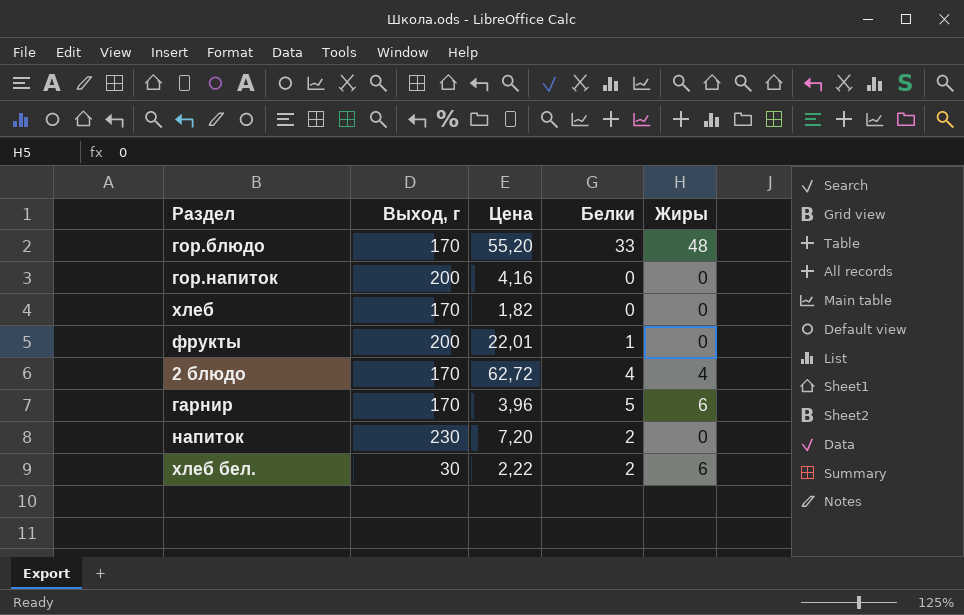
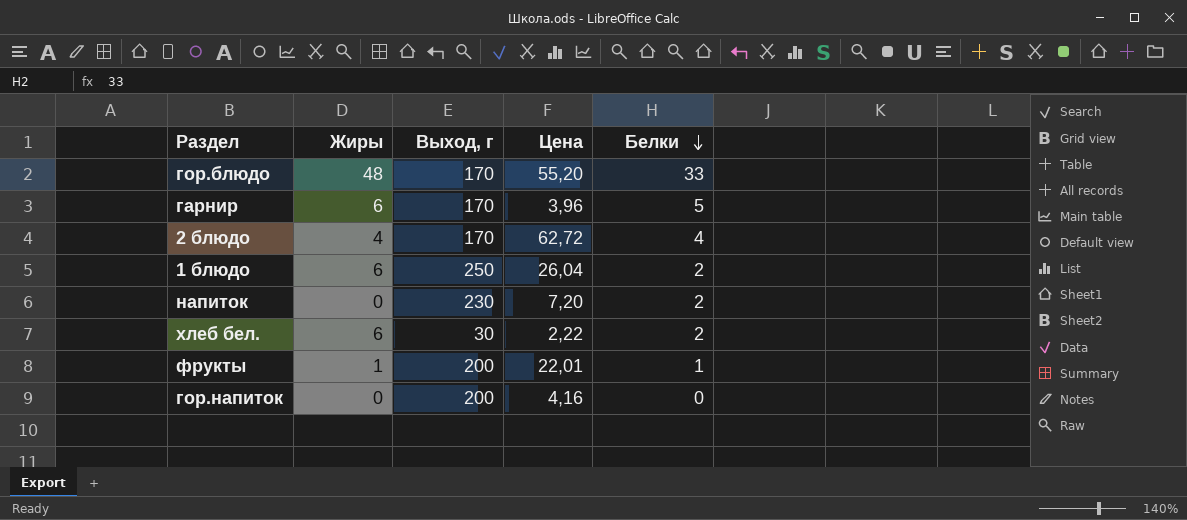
row order: none -> Белки descending
column Жиры | position: 5 -> 2
row хлеб: 170 | 1,82 | 0 | 0 -> none
row 1 блюдо: none -> 6 | 250 | 26,04 | 2
фрукты | Жиры: 0 -> 1

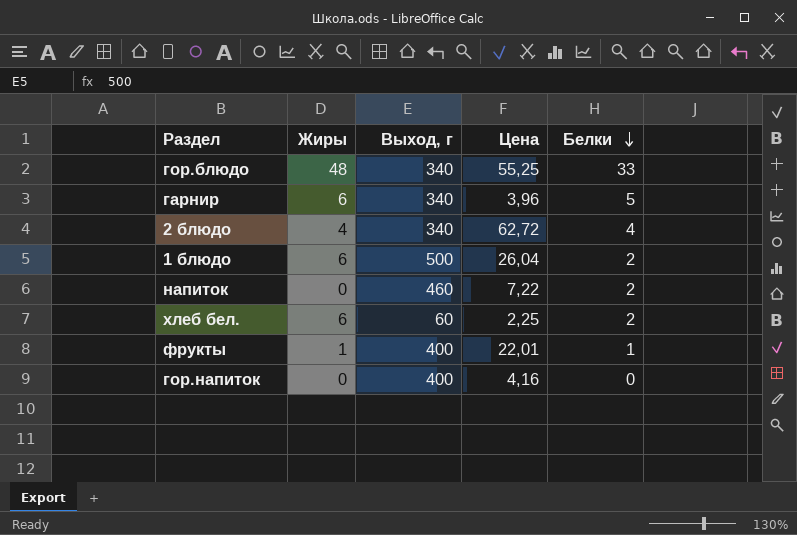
гор.блюдо | Выход, г: 170 -> 340
гор.блюдо | Цена: 55,20 -> 55,25
гарнир | Выход, г: 170 -> 340
2 блюдо | Выход, г: 170 -> 340
1 блюдо | Выход, г: 250 -> 500
напиток | Выход, г: 230 -> 460
напиток | Цена: 7,20 -> 7,22
хлеб бел. | Выход, г: 30 -> 60
хлеб бел. | Цена: 2,22 -> 2,25
фрукты | Выход, г: 200 -> 400
гор.напиток | Выход, г: 200 -> 400

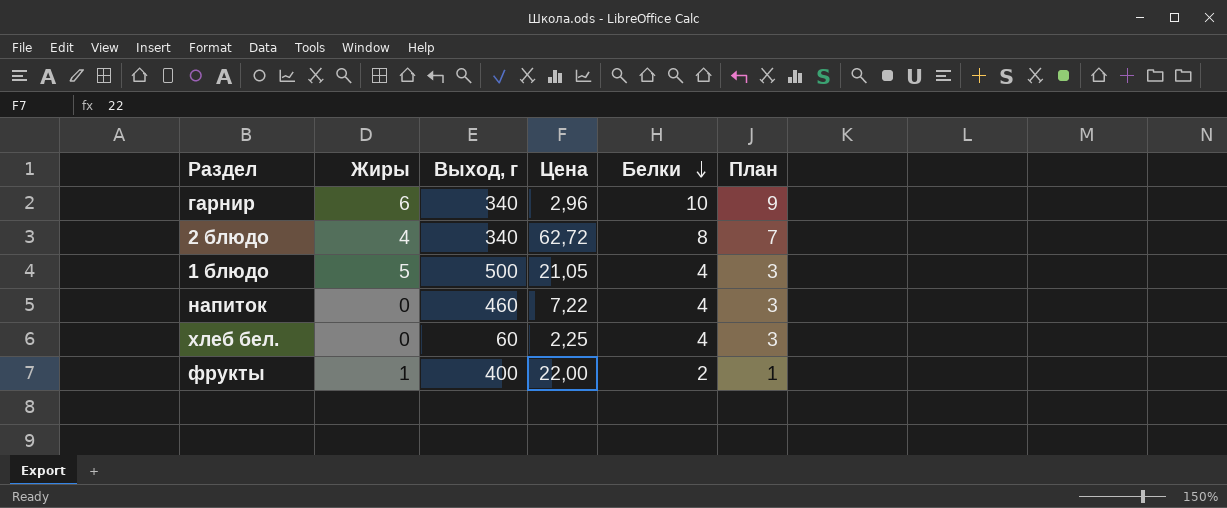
column План | formula: none -> [Белки] - 1
row гор.блюдо: 48 | 340 | 55,25 | 33 -> none
row гор.напиток: 0 | 400 | 4,16 | 0 -> none
гарнир | Цена: 3,96 -> 2,96
гарнир | Белки: 5 -> 10
2 блюдо | Белки: 4 -> 8
1 блюдо | Жиры: 6 -> 5
1 блюдо | Цена: 26,04 -> 21,05
1 блюдо | Белки: 2 -> 4
напиток | Белки: 2 -> 4
хлеб бел. | Жиры: 6 -> 0
хлеб бел. | Белки: 2 -> 4
фрукты | Цена: 22,01 -> 22,00
фрукты | Белки: 1 -> 2

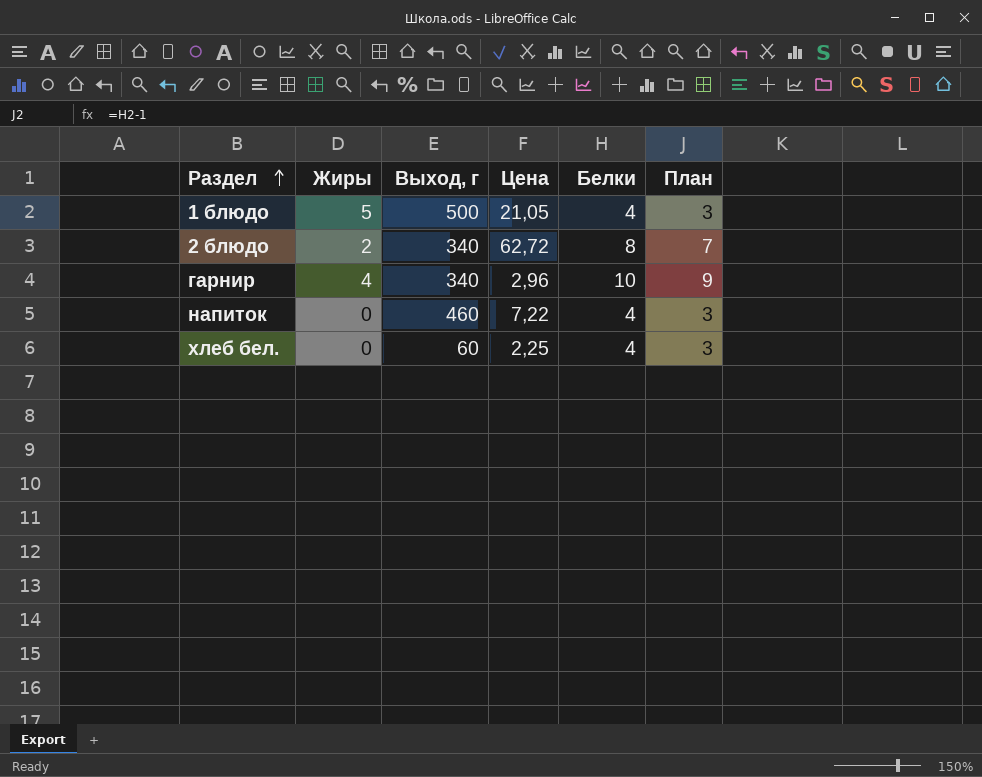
row order: Белки descending -> Раздел ascending
row фрукты: 1 | 400 | 22,00 | 2 | 1 -> none
2 блюдо | Жиры: 4 -> 2
гарнир | Жиры: 6 -> 4

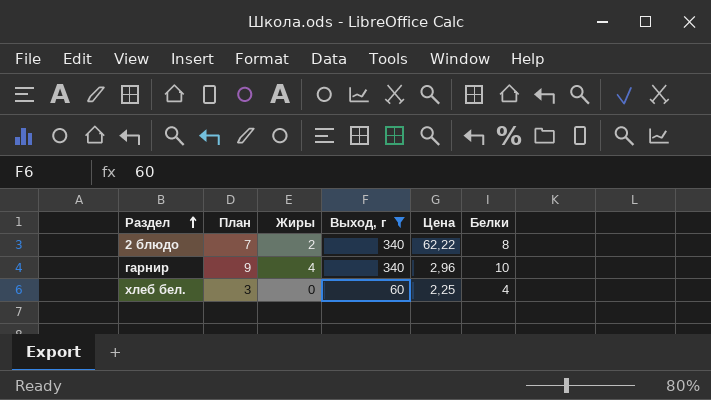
filter: none -> Выход, г <= 340
column План | position: 6 -> 2
2 блюдо | Цена: 62,72 -> 62,22

